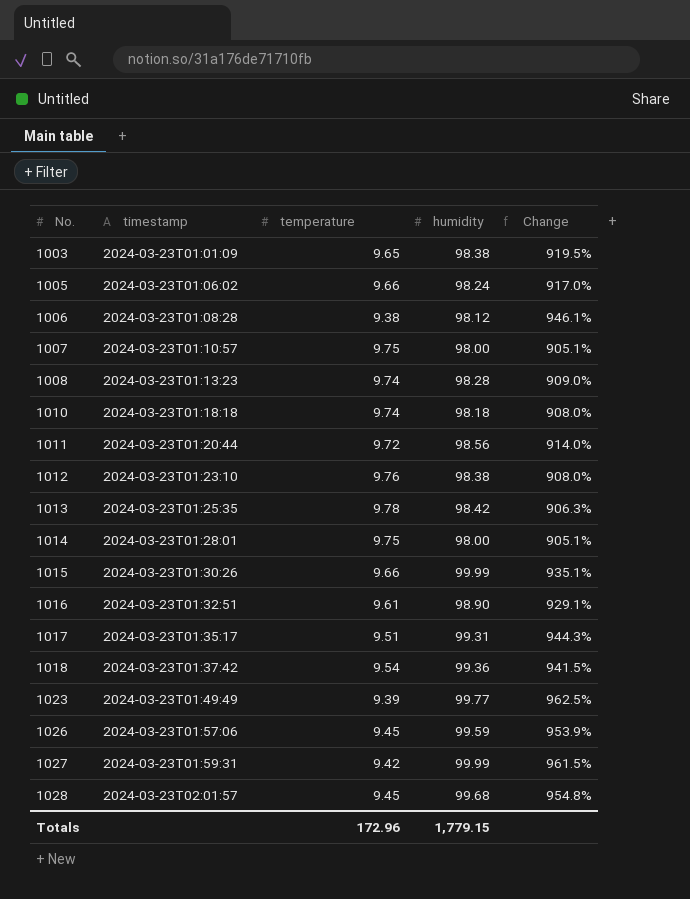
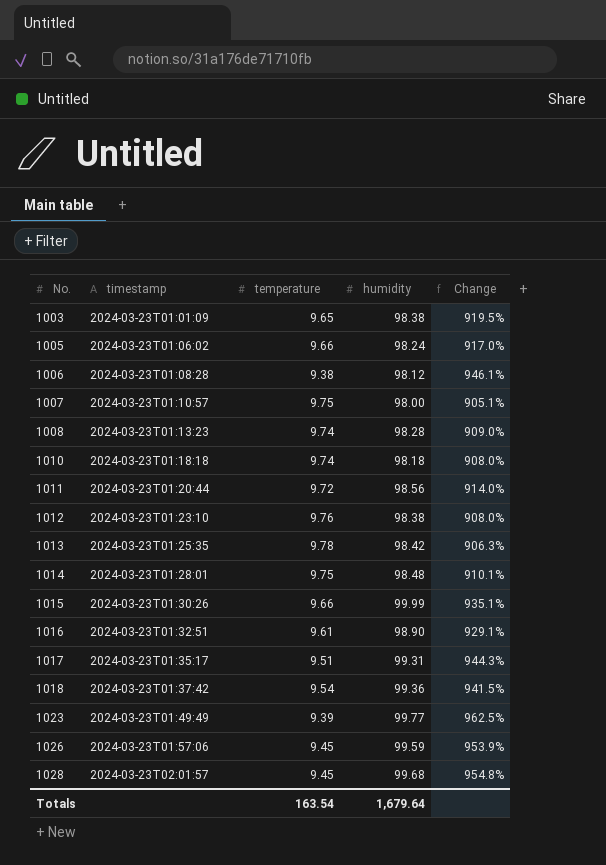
row 1027: 2024-03-23T01:59:31 | 9.42 | 99.99 | 961.5% -> none
1014 | humidity: 98.00 -> 98.48
1014 | Change: 905.1% -> 910.1%
Totals | temperature: 172.96 -> 163.54
Totals | humidity: 1,779.15 -> 1,679.64

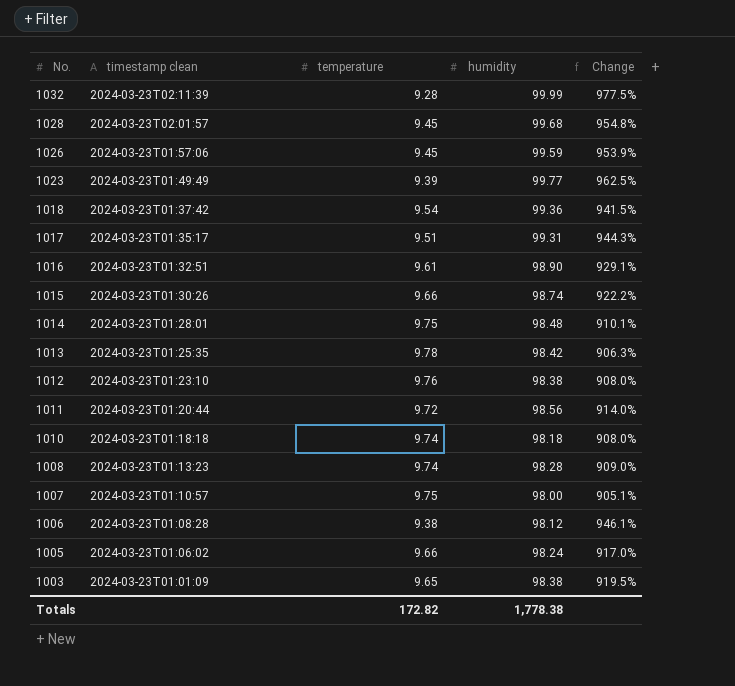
row order: No. ascending -> No. descending
column name: timestamp -> timestamp clean
row 1032: none -> 2024-03-23T02:11:39 | 9.28 | 99.99 | 977.5%
1015 | humidity: 99.99 -> 98.74
1015 | Change: 935.1% -> 922.2%
Totals | temperature: 163.54 -> 172.82
Totals | humidity: 1,679.64 -> 1,778.38

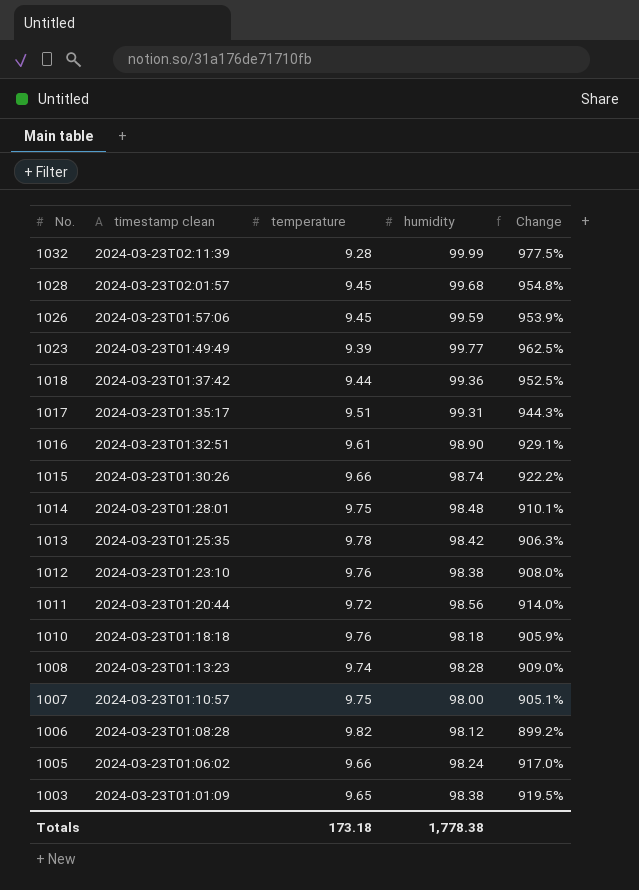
1018 | temperature: 9.54 -> 9.44
1018 | Change: 941.5% -> 952.5%
1010 | temperature: 9.74 -> 9.76
1010 | Change: 908.0% -> 905.9%
1006 | temperature: 9.38 -> 9.82
1006 | Change: 946.1% -> 899.2%
Totals | temperature: 172.82 -> 173.18

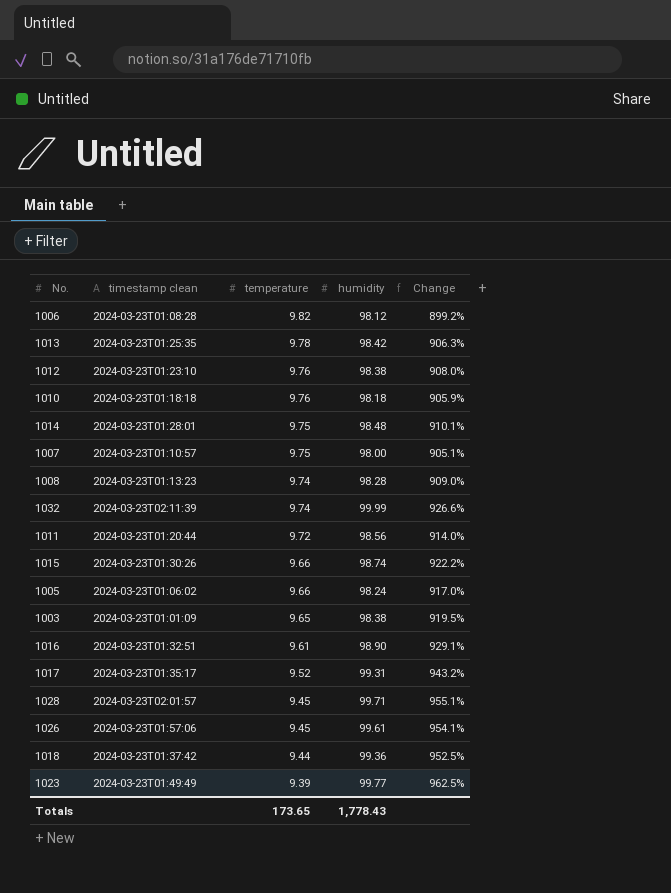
row order: No. descending -> temperature descending
1032 | temperature: 9.28 -> 9.74
1032 | Change: 977.5% -> 926.6%
1017 | temperature: 9.51 -> 9.52
1017 | Change: 944.3% -> 943.2%
1028 | humidity: 99.68 -> 99.71
1028 | Change: 954.8% -> 955.1%
1026 | humidity: 99.59 -> 99.61
1026 | Change: 953.9% -> 954.1%
Totals | temperature: 173.18 -> 173.65
Totals | humidity: 1,778.38 -> 1,778.43

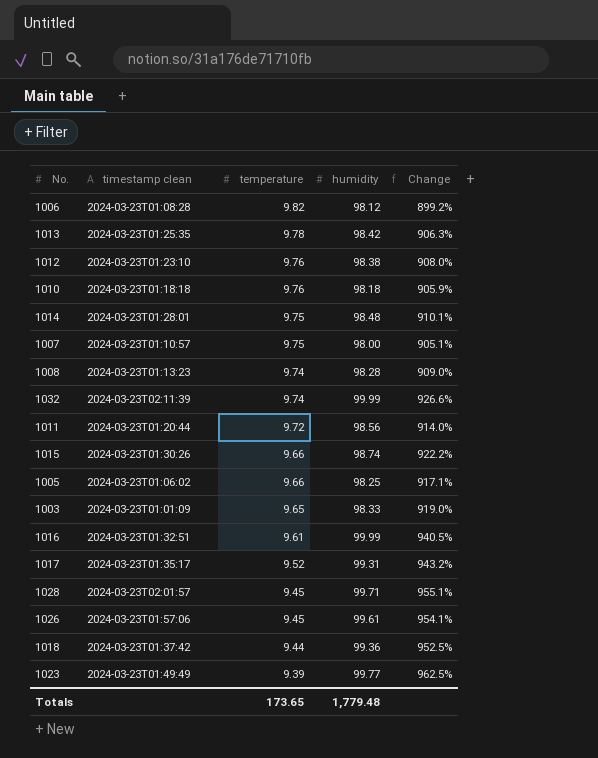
1005 | humidity: 98.24 -> 98.25
1005 | Change: 917.0% -> 917.1%
1003 | humidity: 98.38 -> 98.33
1003 | Change: 919.5% -> 919.0%
1016 | humidity: 98.90 -> 99.99
1016 | Change: 929.1% -> 940.5%
Totals | humidity: 1,778.43 -> 1,779.48

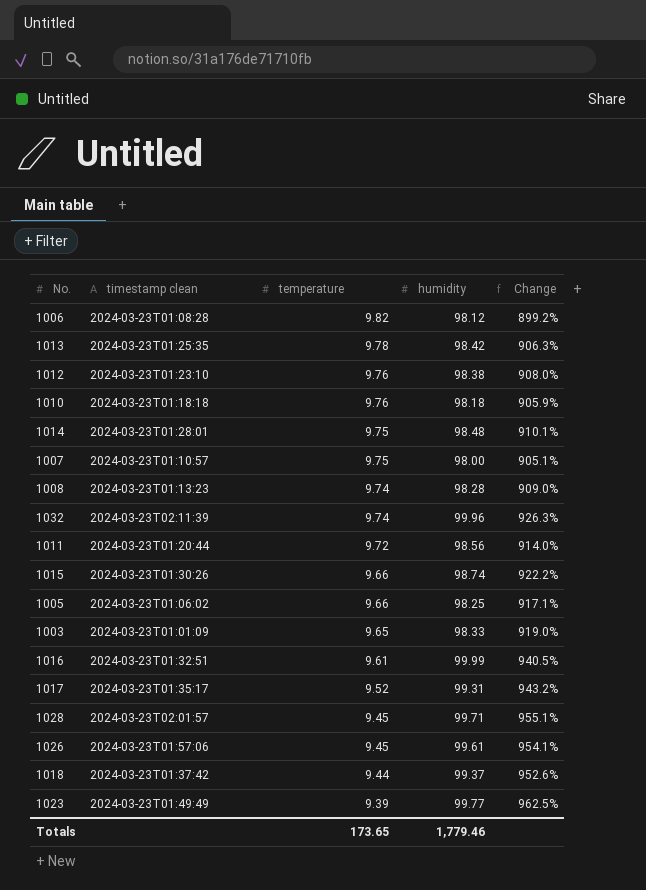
1032 | humidity: 99.99 -> 99.96
1032 | Change: 926.6% -> 926.3%
1018 | humidity: 99.36 -> 99.37
1018 | Change: 952.5% -> 952.6%
Totals | humidity: 1,779.48 -> 1,779.46

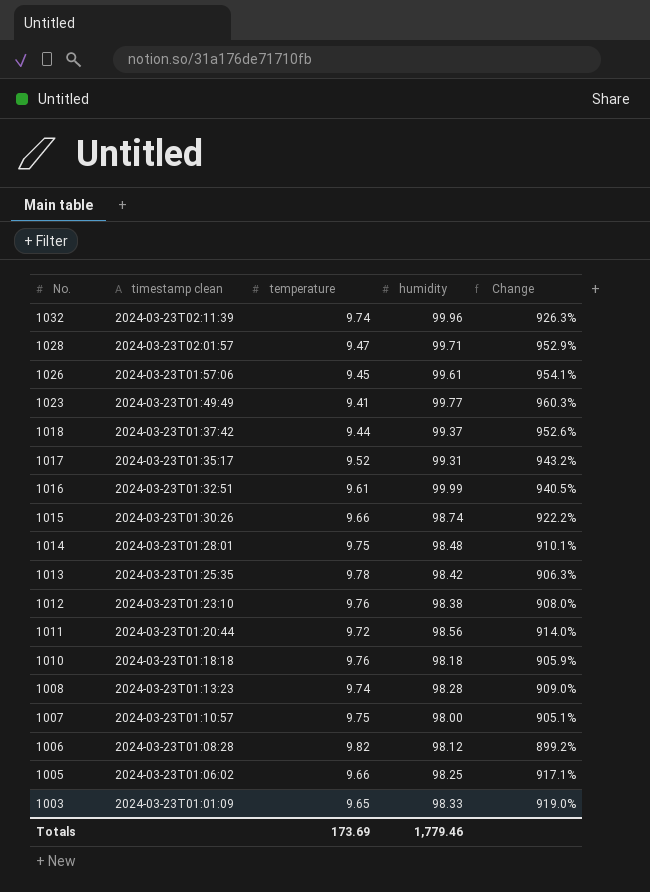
row order: temperature descending -> No. descending
1028 | temperature: 9.45 -> 9.47
1028 | Change: 955.1% -> 952.9%
1023 | temperature: 9.39 -> 9.41
1023 | Change: 962.5% -> 960.3%
Totals | temperature: 173.65 -> 173.69

